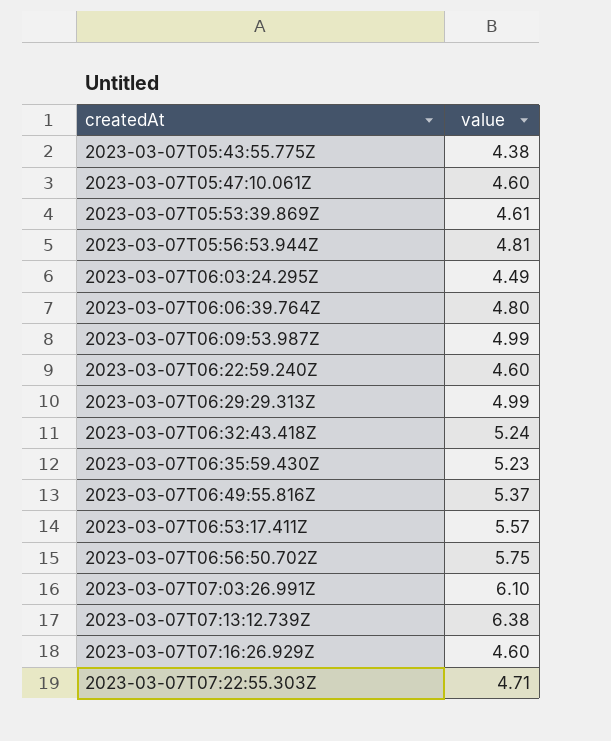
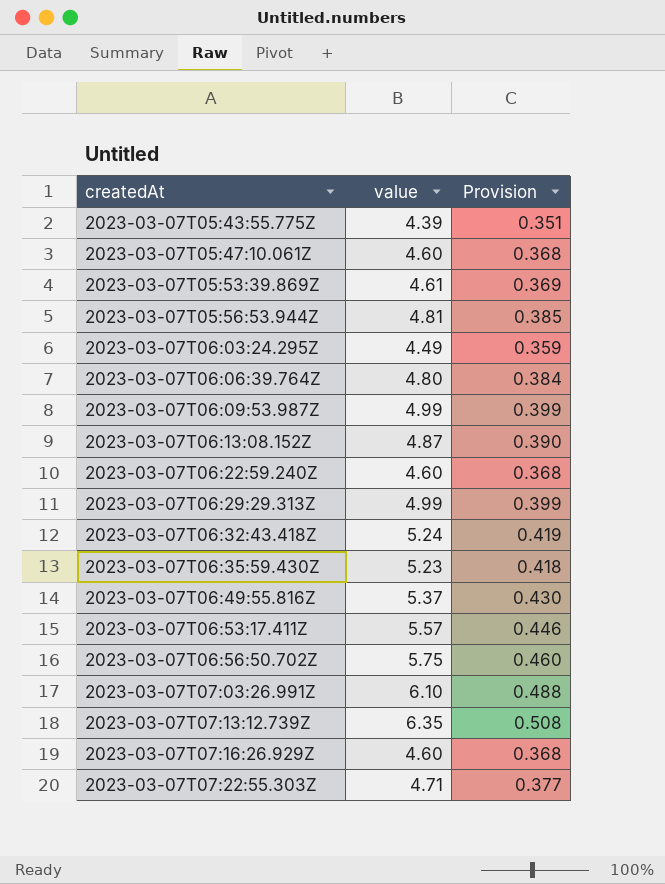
column Provision | formula: none -> [value] * 0.08
2023-03-07T05:43:55.775Z | value: 4.38 -> 4.39
row 2023-03-07T06:13:08.152Z: none -> 4.87 | 0.390
2023-03-07T07:13:12.739Z | value: 6.38 -> 6.35

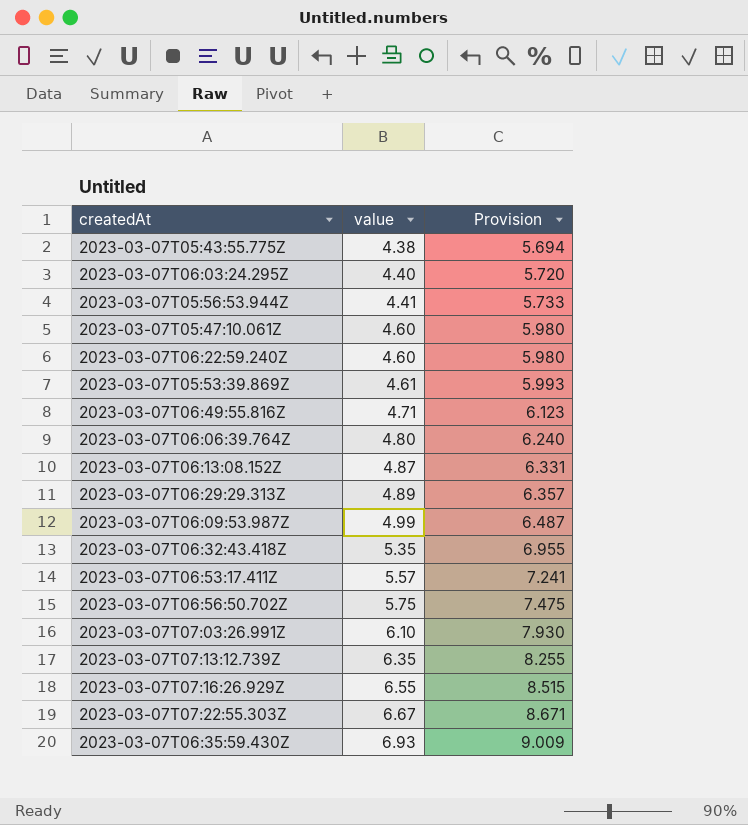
row order: createdAt ascending -> value ascending
column Provision | formula: [value] * 0.08 -> [value] * 1.3
2023-03-07T05:43:55.775Z | value: 4.39 -> 4.38
2023-03-07T06:03:24.295Z | value: 4.49 -> 4.40
2023-03-07T05:56:53.944Z | value: 4.81 -> 4.41
2023-03-07T06:49:55.816Z | value: 5.37 -> 4.71
2023-03-07T06:29:29.313Z | value: 4.99 -> 4.89
2023-03-07T06:32:43.418Z | value: 5.24 -> 5.35
2023-03-07T07:16:26.929Z | value: 4.60 -> 6.55
2023-03-07T07:22:55.303Z | value: 4.71 -> 6.67
2023-03-07T06:35:59.430Z | value: 5.23 -> 6.93

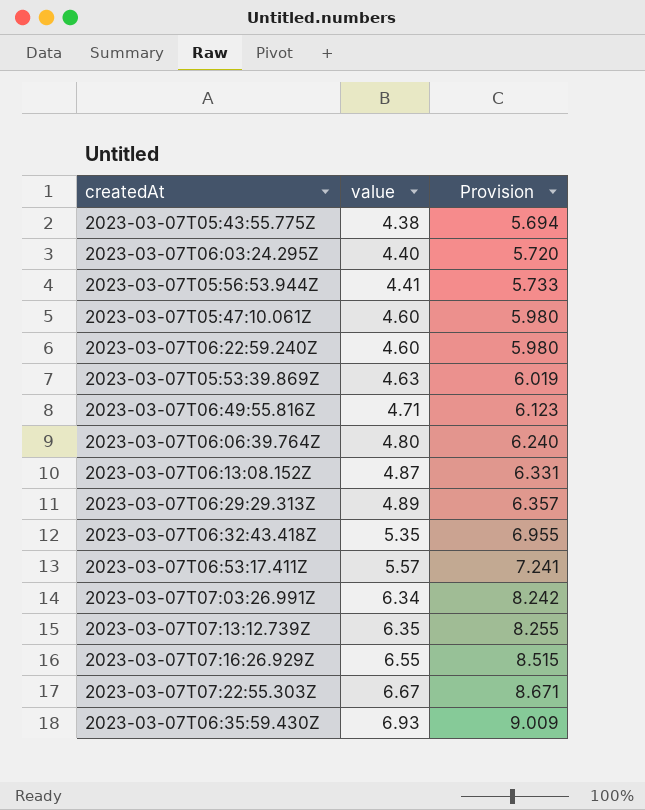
row 2023-03-07T06:09:53.987Z: 4.99 | 6.487 -> none
row 2023-03-07T06:56:50.702Z: 5.75 | 7.475 -> none
2023-03-07T05:53:39.869Z | value: 4.61 -> 4.63
2023-03-07T05:53:39.869Z | Provision: 5.993 -> 6.019
2023-03-07T07:03:26.991Z | value: 6.10 -> 6.34
2023-03-07T07:03:26.991Z | Provision: 7.930 -> 8.242

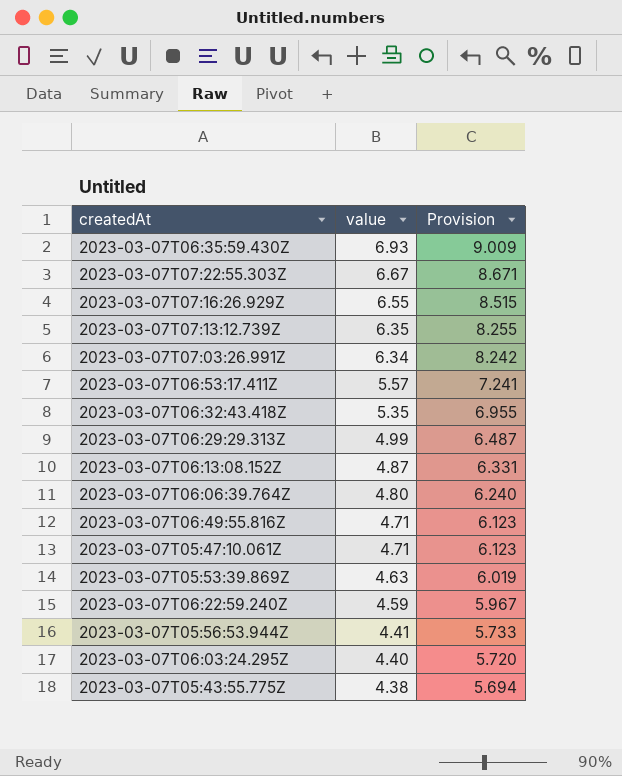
row order: value ascending -> value descending
2023-03-07T06:29:29.313Z | value: 4.89 -> 4.99
2023-03-07T06:29:29.313Z | Provision: 6.357 -> 6.487
2023-03-07T05:47:10.061Z | value: 4.60 -> 4.71
2023-03-07T05:47:10.061Z | Provision: 5.980 -> 6.123
2023-03-07T06:22:59.240Z | value: 4.60 -> 4.59
2023-03-07T06:22:59.240Z | Provision: 5.980 -> 5.967

